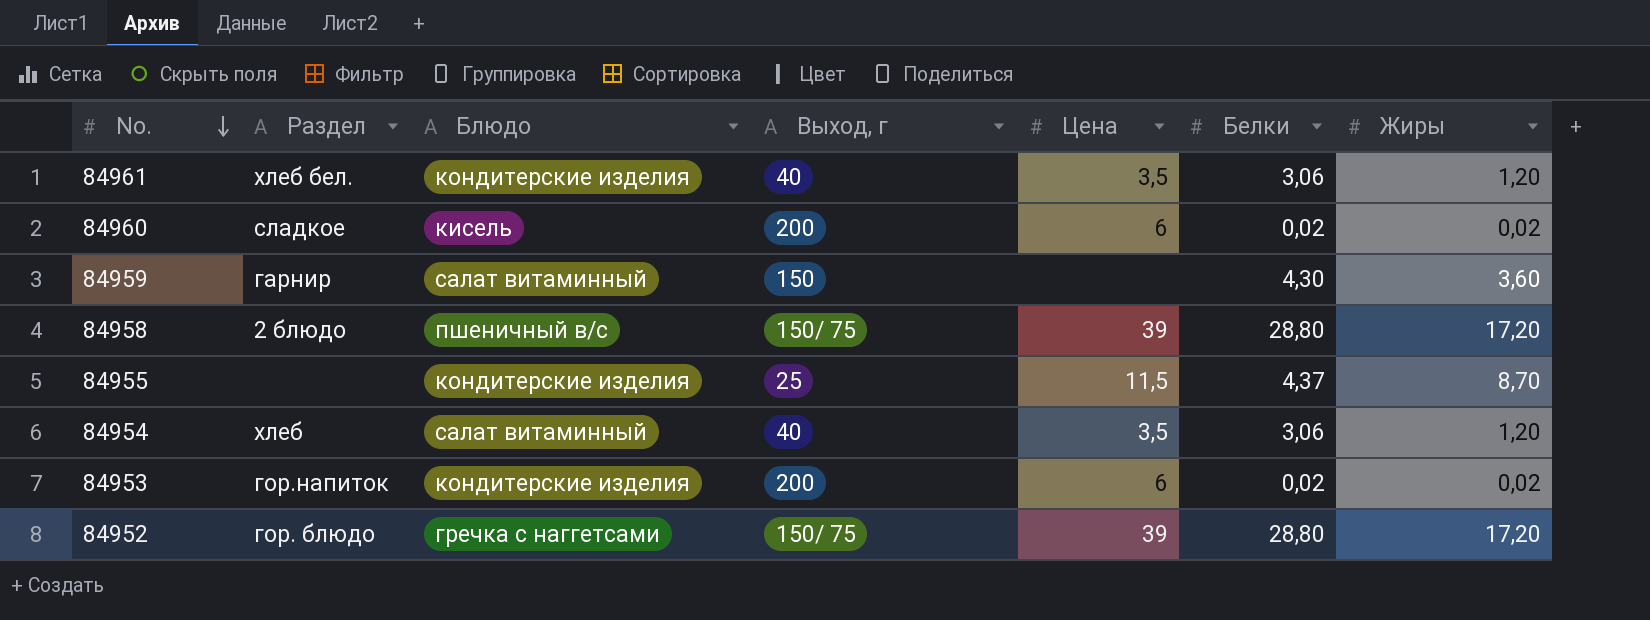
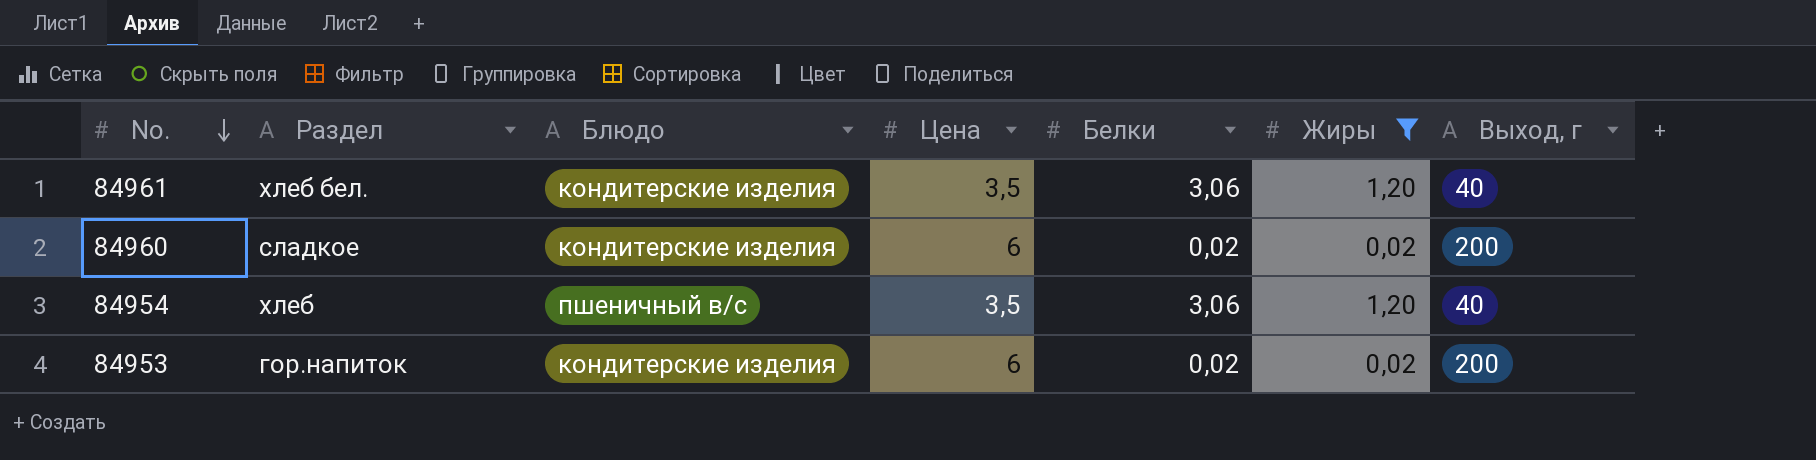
filter: none -> Жиры <= 1,20
column Выход, г | position: 4 -> 7
84960 | Блюдо: кисель -> кондитерские изделия
84954 | Блюдо: салат витаминный -> пшеничный в/с

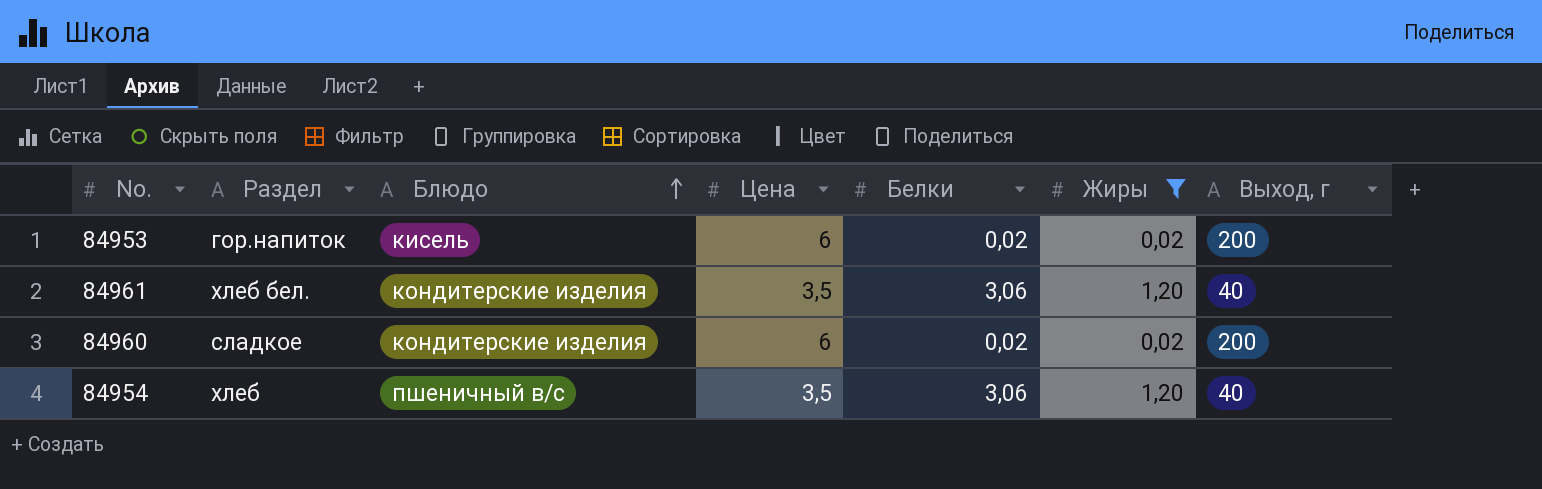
row order: No. descending -> Блюдо ascending
84953 | Блюдо: кондитерские изделия -> кисель

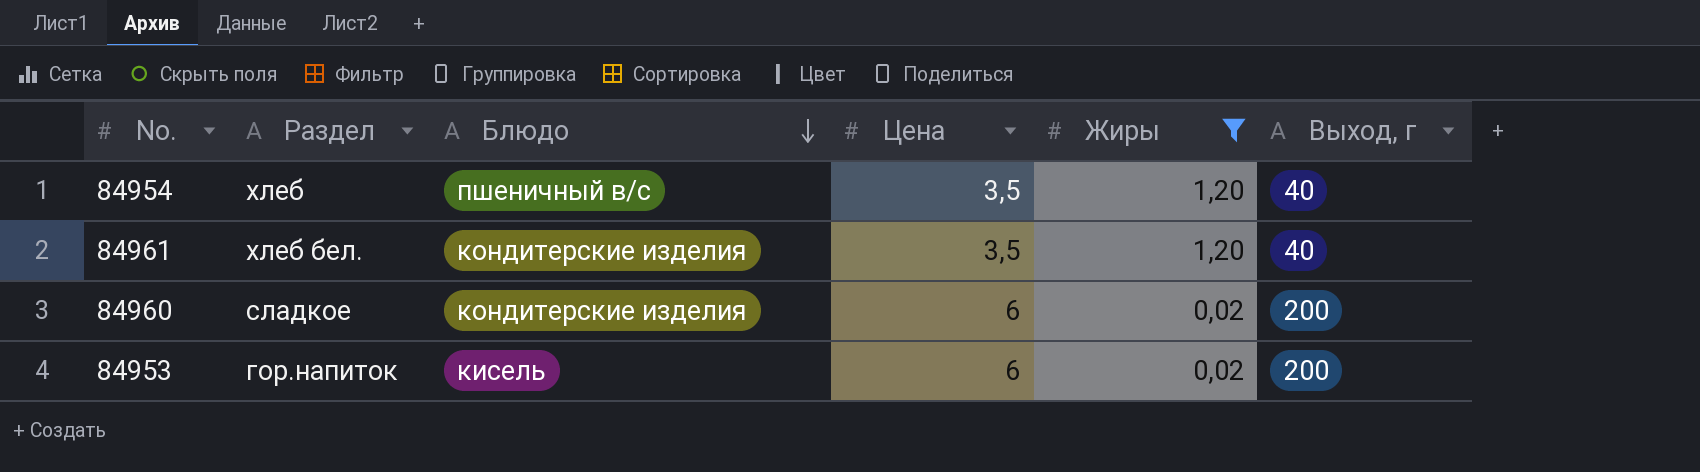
row order: Блюдо ascending -> Блюдо descending
column Белки | position: 5 -> none

